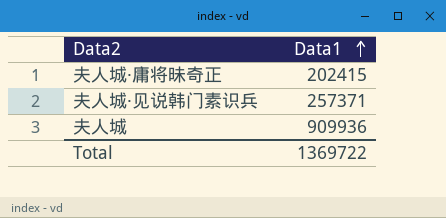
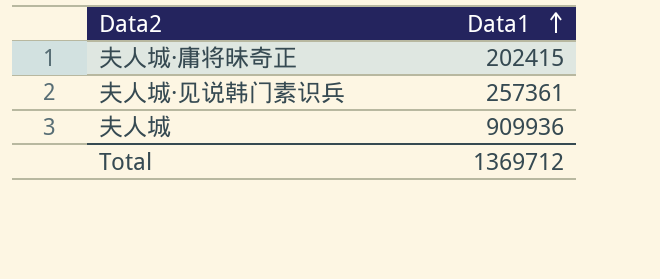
夫人城·见说韩门素识兵 | Data1: 257371 -> 257361
Total | Data1: 1369722 -> 1369712

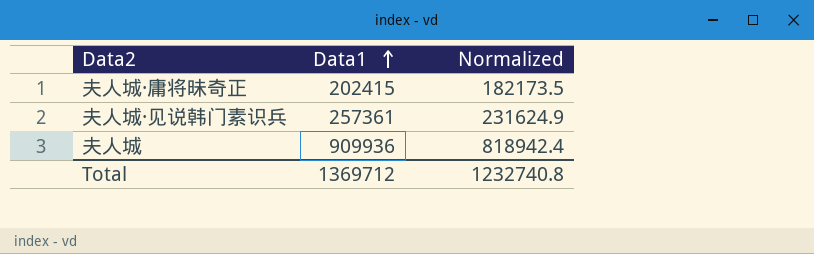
column Normalized | formula: none -> [Data1] * 0.9

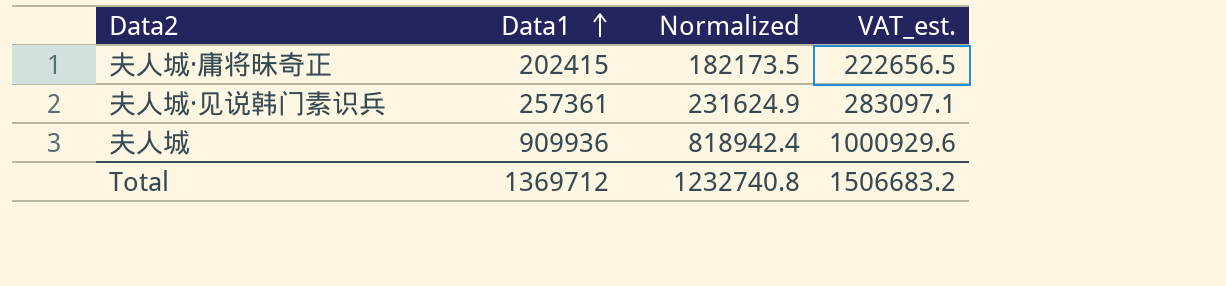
column VAT_est. | formula: none -> [Data1] * 1.1

